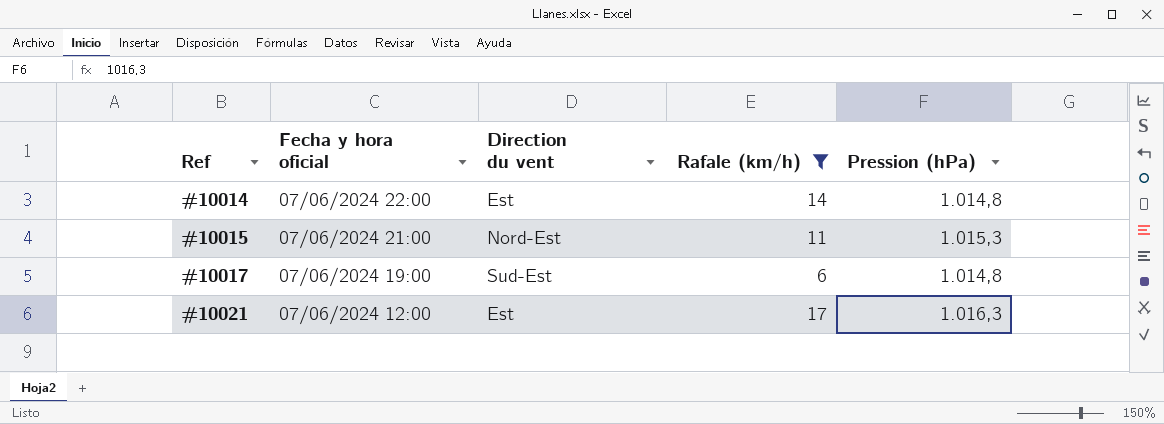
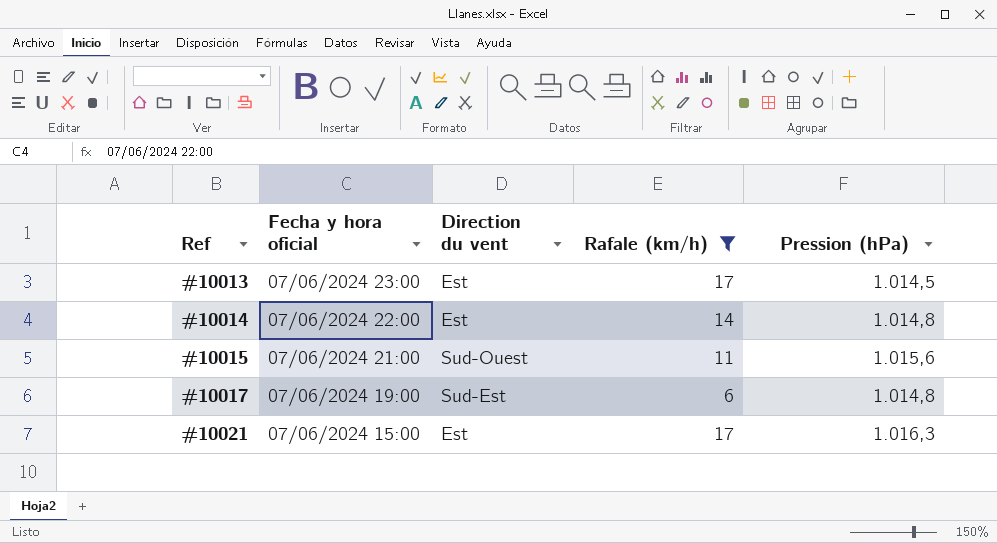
row #10013: none -> 07/06/2024 23:00 | Est | 17 | 1.014,5
#10015 | Direction du vent: Nord-Est -> Sud-Ouest
#10015 | Pression (hPa): 1.015,3 -> 1.015,6
#10021 | Fecha y hora oficial: 07/06/2024 12:00 -> 07/06/2024 15:00

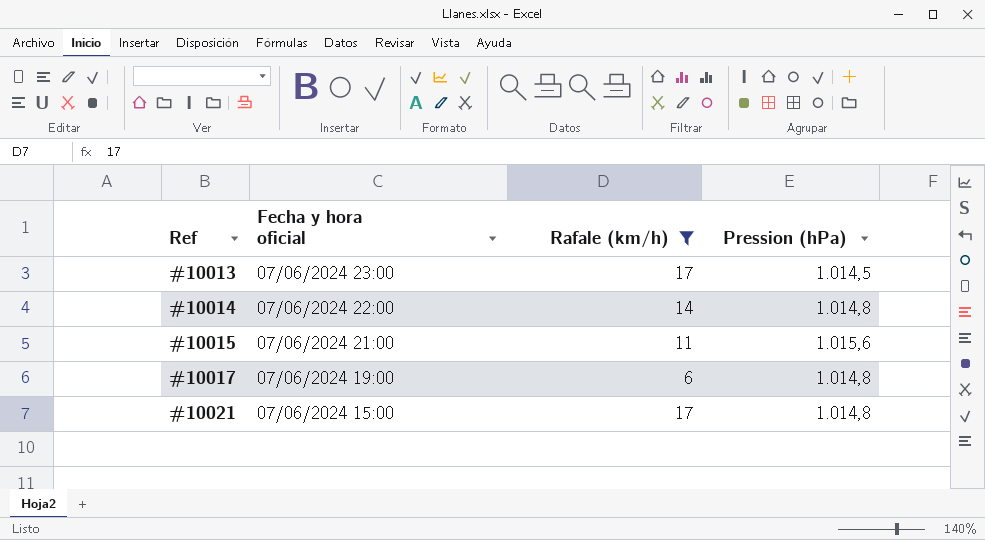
column Direction du vent | position: 3 -> none
#10021 | Pression (hPa): 1.016,3 -> 1.014,8

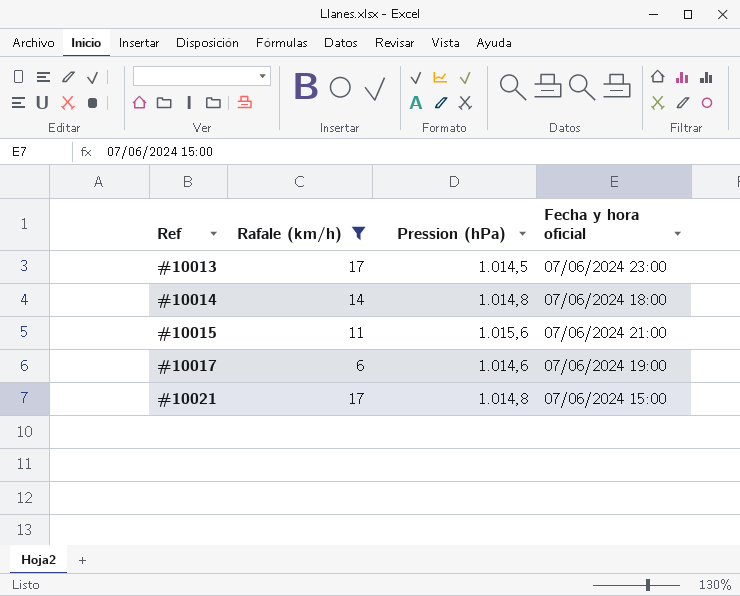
column Fecha y hora oficial | position: 2 -> 4
#10014 | Fecha y hora oficial: 07/06/2024 22:00 -> 07/06/2024 18:00
#10017 | Pression (hPa): 1.014,8 -> 1.014,6

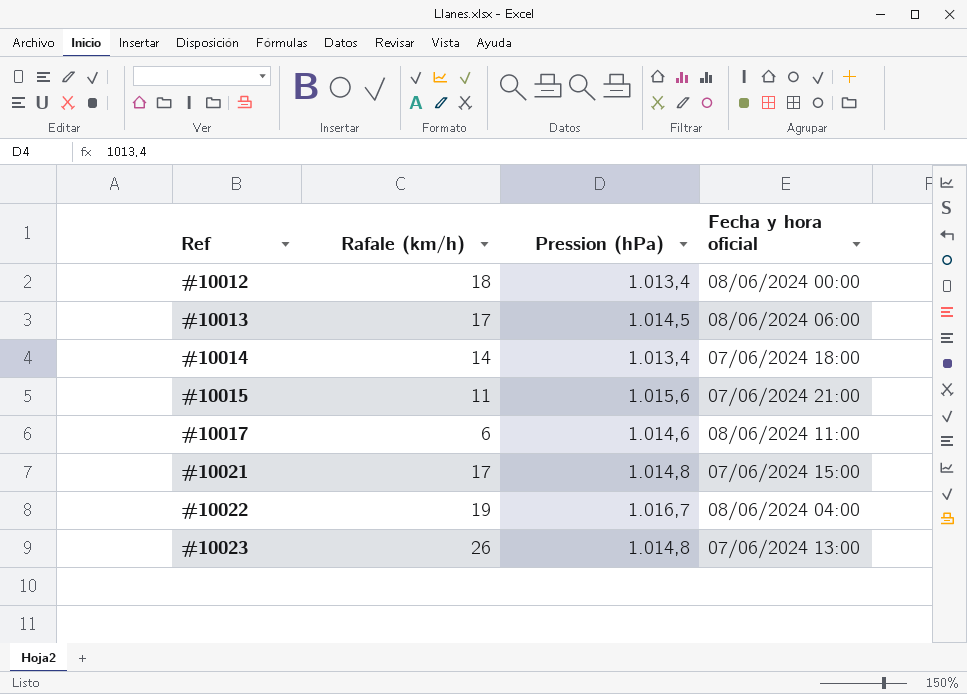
filter: Rafale (km/h) <= 17 -> none
#10013 | Fecha y hora oficial: 07/06/2024 23:00 -> 08/06/2024 06:00
#10014 | Pression (hPa): 1.014,8 -> 1.013,4
#10017 | Fecha y hora oficial: 07/06/2024 19:00 -> 08/06/2024 11:00

